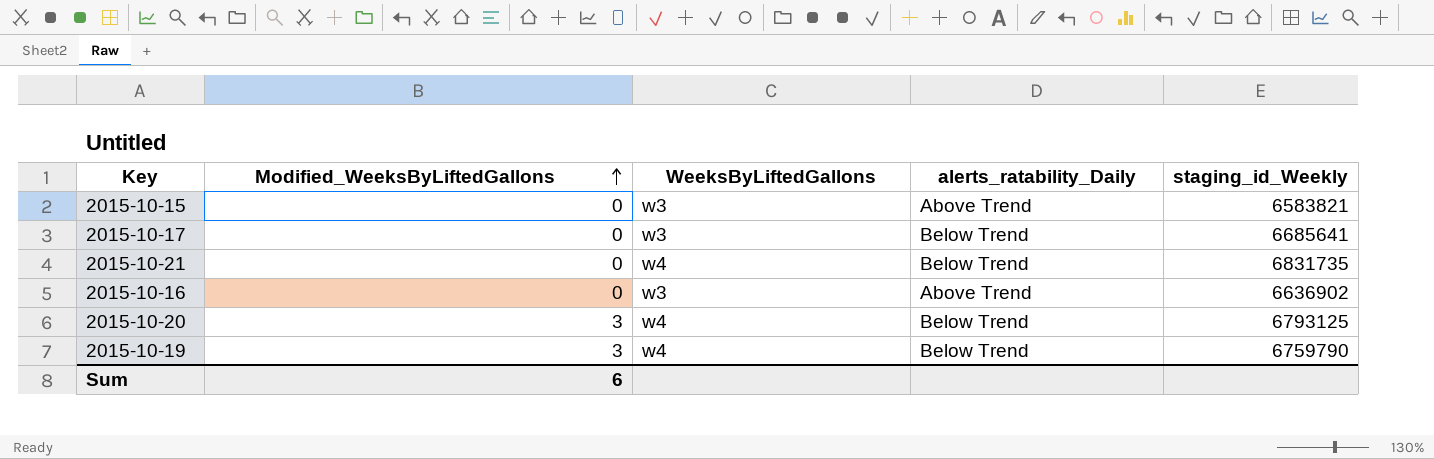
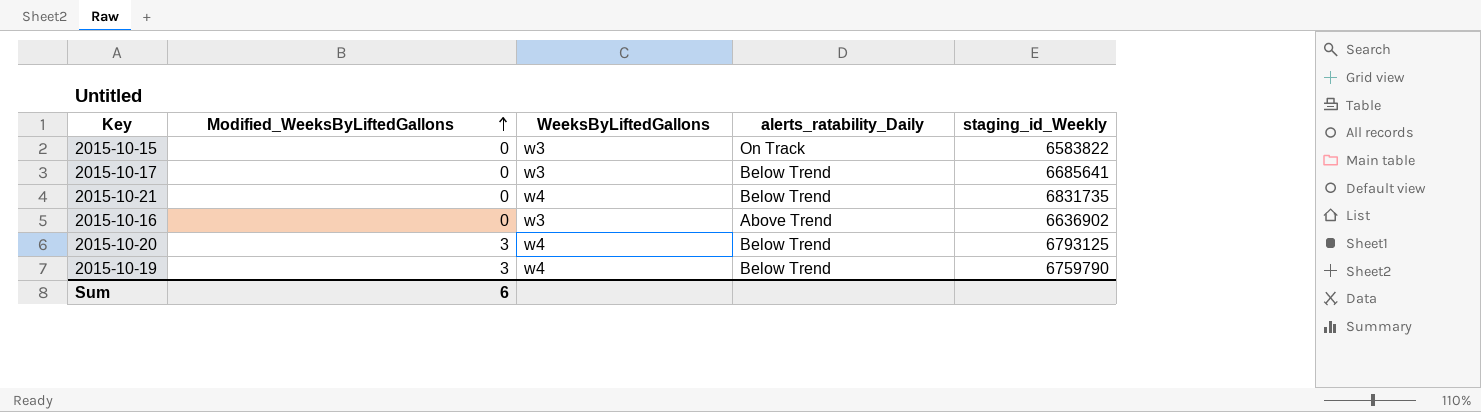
2015-10-15 | alerts_ratability_Daily: Above Trend -> On Track
2015-10-15 | staging_id_Weekly: 6583821 -> 6583822

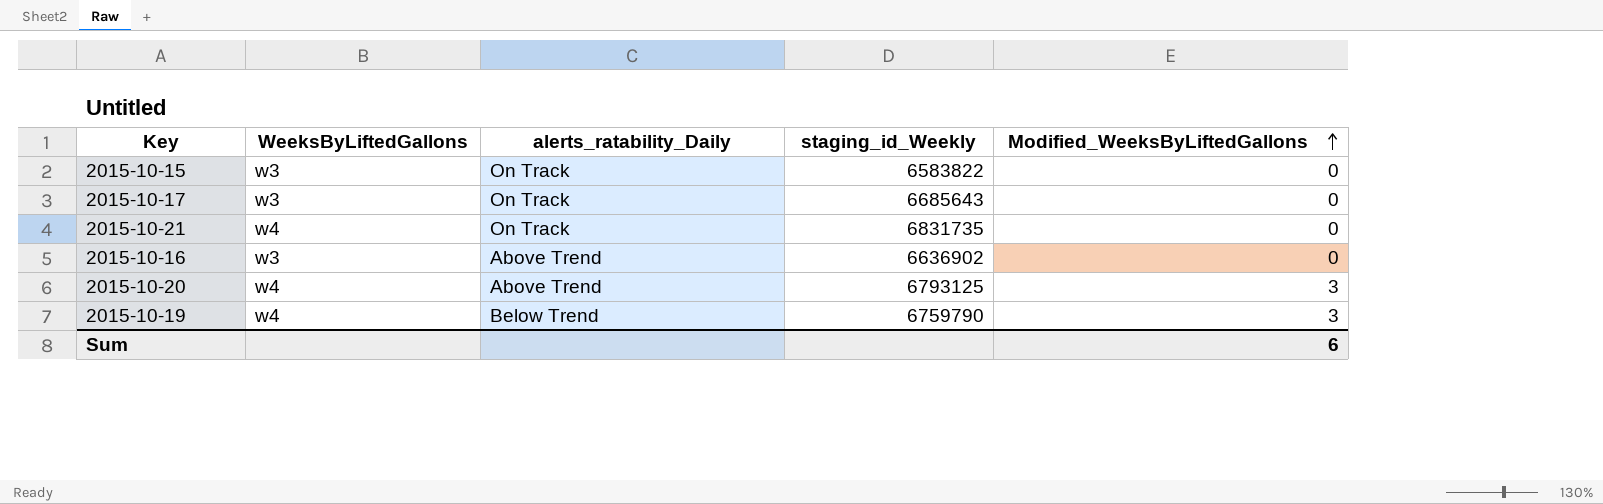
column Modified_WeeksByLiftedGallons | position: 2 -> 5
2015-10-17 | alerts_ratability_Daily: Below Trend -> On Track
2015-10-17 | staging_id_Weekly: 6685641 -> 6685643
2015-10-21 | alerts_ratability_Daily: Below Trend -> On Track
2015-10-20 | alerts_ratability_Daily: Below Trend -> Above Trend

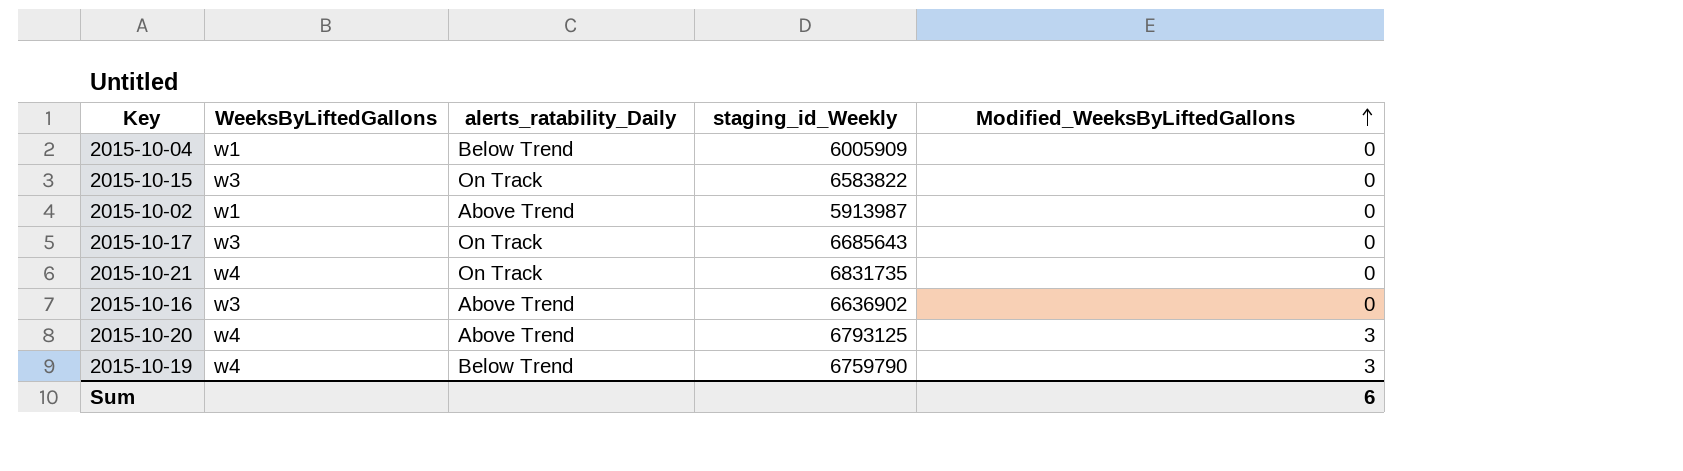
row 2015-10-04: none -> w1 | Below Trend | 6005909 | 0
row 2015-10-02: none -> w1 | Above Trend | 5913987 | 0

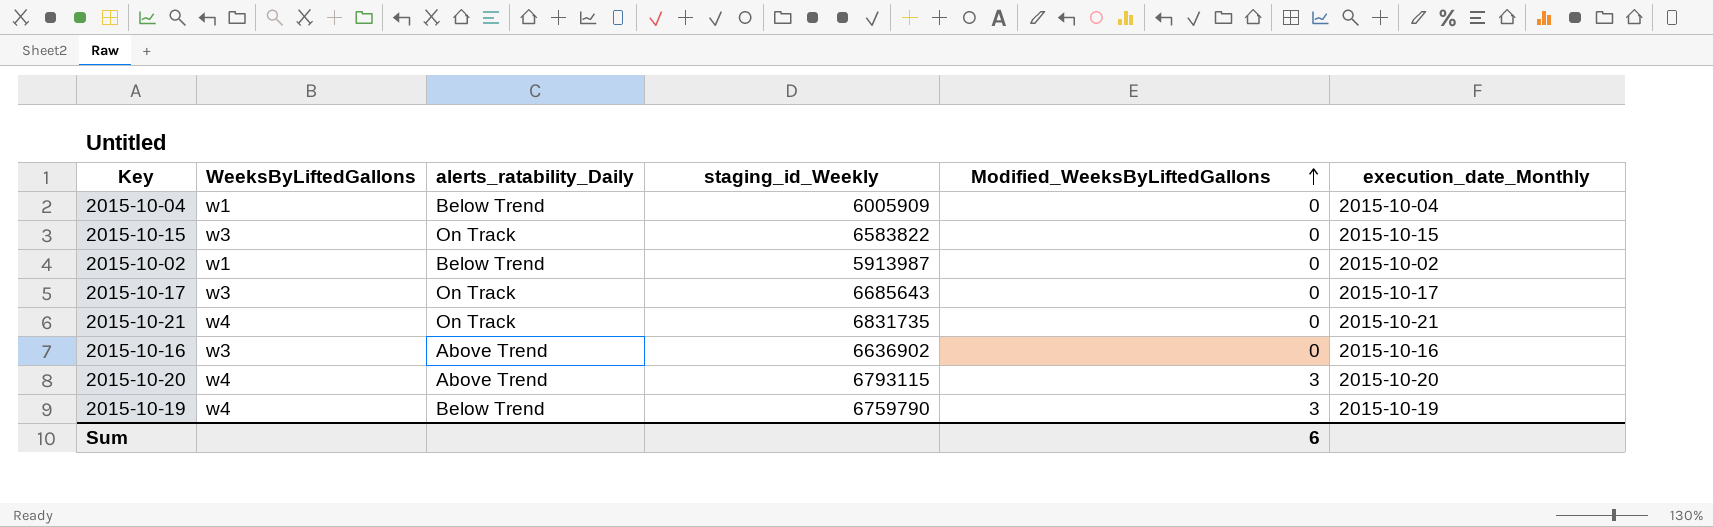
column execution_date_Monthly | position: none -> 6
2015-10-02 | alerts_ratability_Daily: Above Trend -> Below Trend
2015-10-20 | staging_id_Weekly: 6793125 -> 6793115

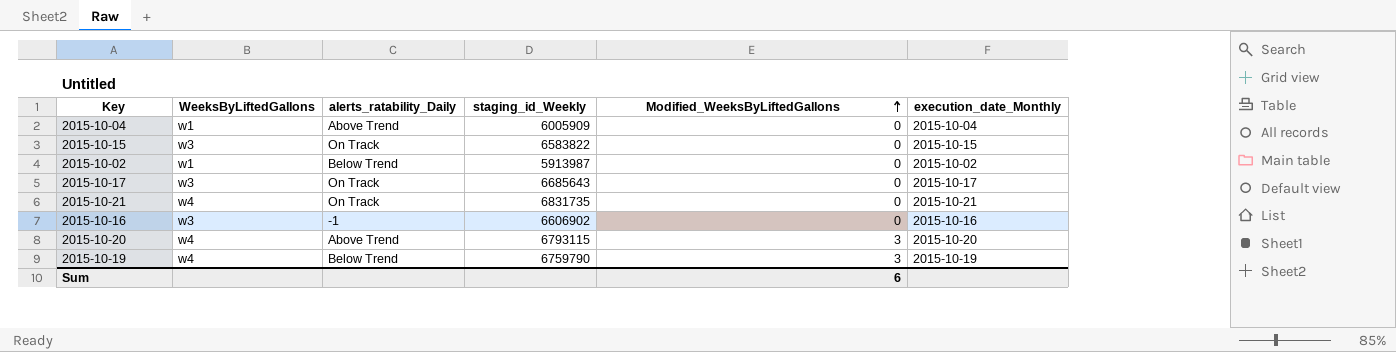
2015-10-04 | alerts_ratability_Daily: Below Trend -> Above Trend
2015-10-16 | alerts_ratability_Daily: Above Trend -> -1
2015-10-16 | staging_id_Weekly: 6636902 -> 6606902

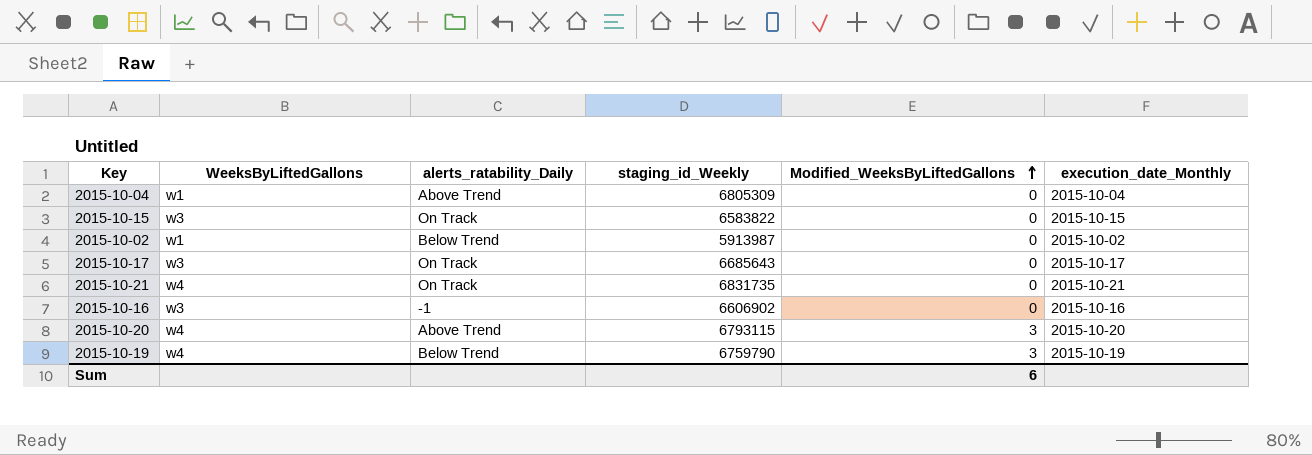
2015-10-04 | staging_id_Weekly: 6005909 -> 6805309

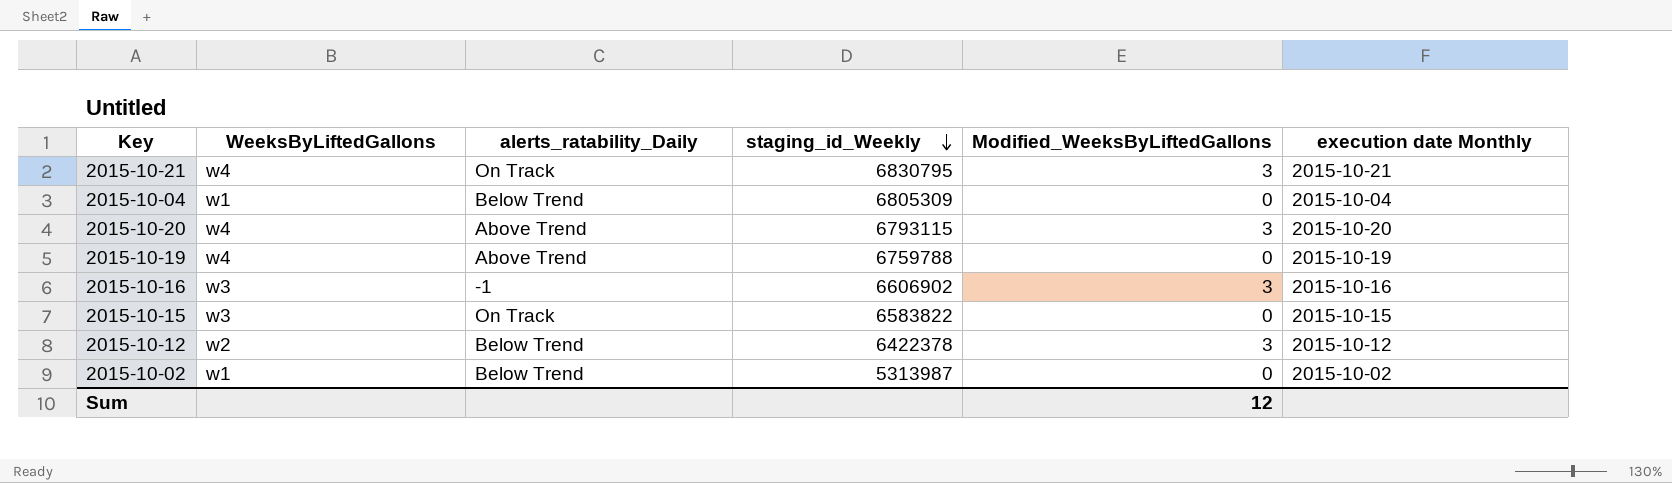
row order: Modified_WeeksByLiftedGallons ascending -> staging_id_Weekly descending
column name: execution_date_Monthly -> execution date Monthly
row 2015-10-17: w3 | On Track | 6685643 | 0 | 2015-10-17 -> none
2015-10-21 | staging_id_Weekly: 6831735 -> 6830795
2015-10-21 | Modified_WeeksByLiftedGallons: 0 -> 3
2015-10-04 | alerts_ratability_Daily: Above Trend -> Below Trend
2015-10-19 | alerts_ratability_Daily: Below Trend -> Above Trend
2015-10-19 | staging_id_Weekly: 6759790 -> 6759788
2015-10-19 | Modified_WeeksByLiftedGallons: 3 -> 0
2015-10-16 | Modified_WeeksByLiftedGallons: 0 -> 3
row 2015-10-12: none -> w2 | Below Trend | 6422378 | 3 | 2015-10-12
2015-10-02 | staging_id_Weekly: 5913987 -> 5313987
Sum | Modified_WeeksByLiftedGallons: 6 -> 12

